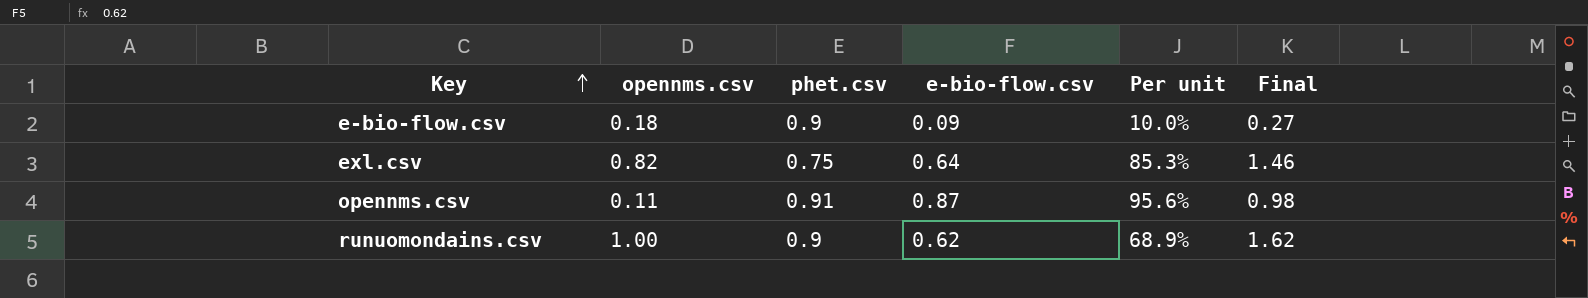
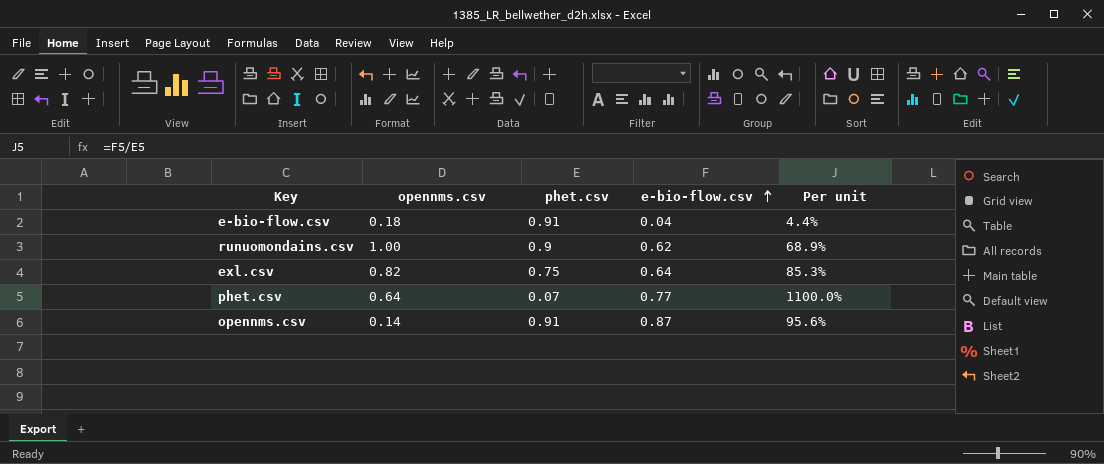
row order: Key ascending -> e-bio-flow.csv ascending
column Final | formula: [opennms.csv] + [e-bio-flow.csv] -> none
e-bio-flow.csv | phet.csv: 0.9 -> 0.91
e-bio-flow.csv | e-bio-flow.csv: 0.09 -> 0.04
e-bio-flow.csv | Per unit: 10.0% -> 4.4%
row phet.csv: none -> 0.64 | 0.07 | 0.77 | 1100.0%
opennms.csv | opennms.csv: 0.11 -> 0.14

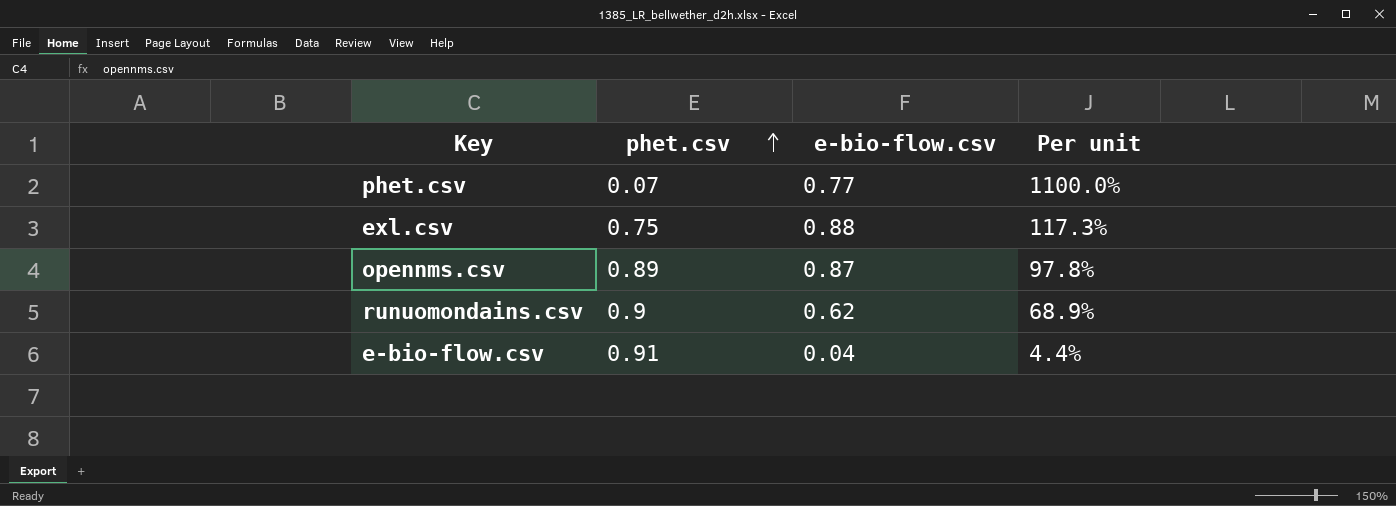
row order: e-bio-flow.csv ascending -> phet.csv ascending
column opennms.csv | position: 2 -> none
exl.csv | e-bio-flow.csv: 0.64 -> 0.88
exl.csv | Per unit: 85.3% -> 117.3%
opennms.csv | phet.csv: 0.91 -> 0.89
opennms.csv | Per unit: 95.6% -> 97.8%

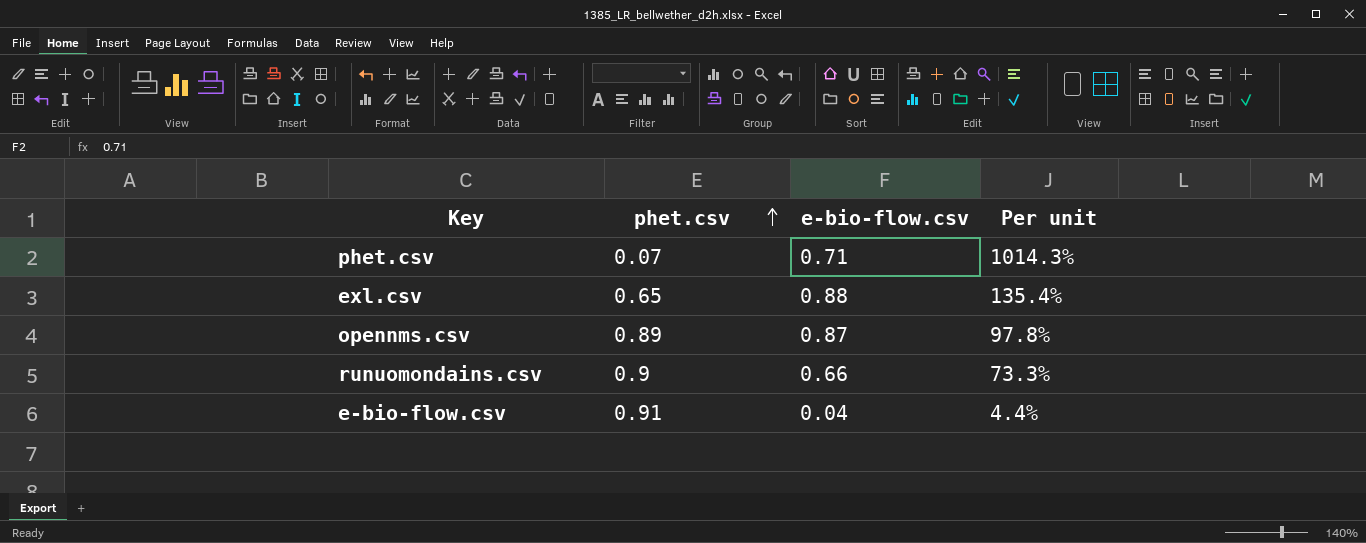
phet.csv | e-bio-flow.csv: 0.77 -> 0.71
phet.csv | Per unit: 1100.0% -> 1014.3%
exl.csv | phet.csv: 0.75 -> 0.65
exl.csv | Per unit: 117.3% -> 135.4%
runuomondains.csv | e-bio-flow.csv: 0.62 -> 0.66
runuomondains.csv | Per unit: 68.9% -> 73.3%

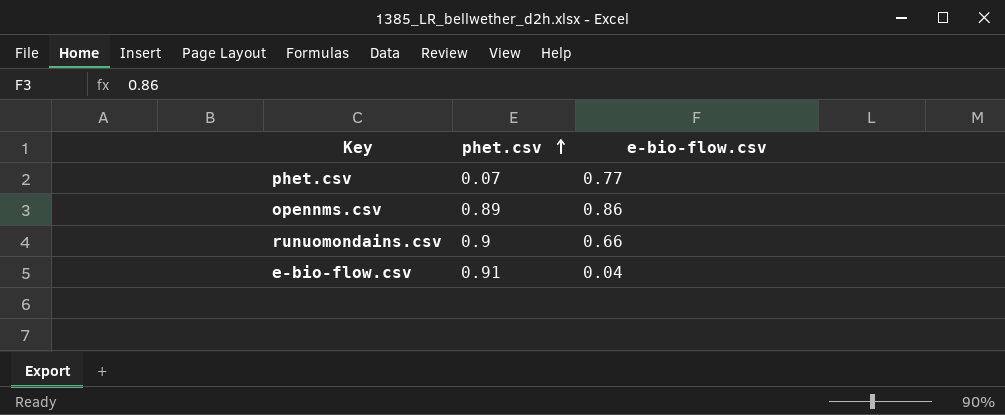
column Per unit | formula: [e-bio-flow.csv] / [phet.csv] -> none
row exl.csv: 0.65 | 0.88 | 135.4% -> none
phet.csv | e-bio-flow.csv: 0.71 -> 0.77
opennms.csv | e-bio-flow.csv: 0.87 -> 0.86

